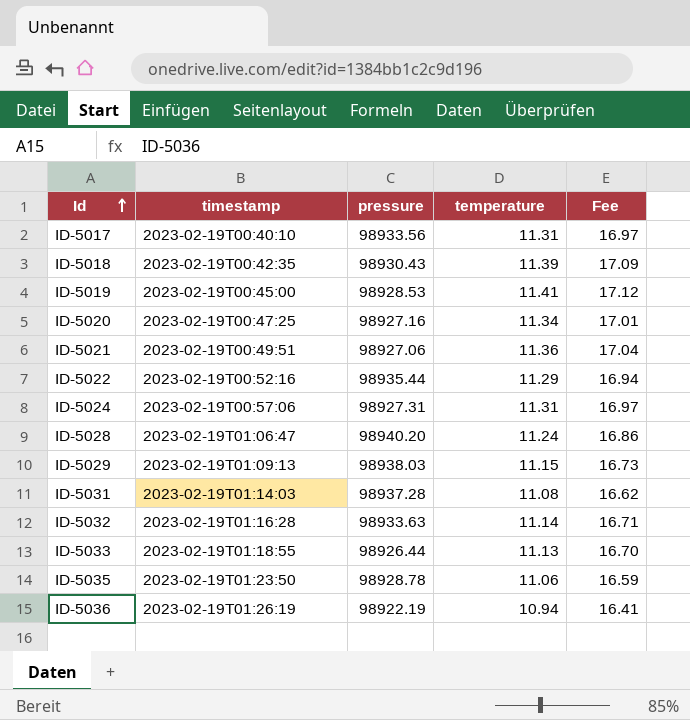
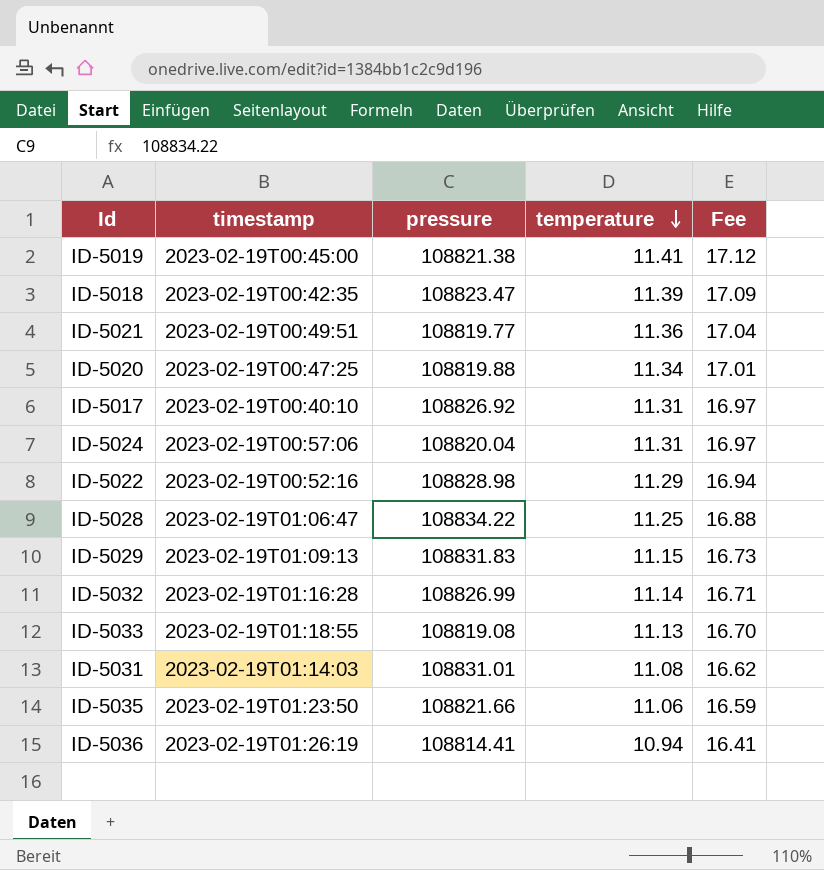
row order: Id ascending -> temperature descending
ID-5019 | pressure: 98928.53 -> 108821.38
ID-5018 | pressure: 98930.43 -> 108823.47
ID-5021 | pressure: 98927.06 -> 108819.77
ID-5020 | pressure: 98927.16 -> 108819.88
ID-5017 | pressure: 98933.56 -> 108826.92
ID-5024 | pressure: 98927.31 -> 108820.04
ID-5022 | pressure: 98935.44 -> 108828.98
ID-5028 | pressure: 98940.20 -> 108834.22
ID-5028 | temperature: 11.24 -> 11.25
ID-5028 | Fee: 16.86 -> 16.88
ID-5029 | pressure: 98938.03 -> 108831.83
ID-5032 | pressure: 98933.63 -> 108826.99
ID-5033 | pressure: 98926.44 -> 108819.08
ID-5031 | pressure: 98937.28 -> 108831.01
ID-5035 | pressure: 98928.78 -> 108821.66
ID-5036 | pressure: 98922.19 -> 108814.41

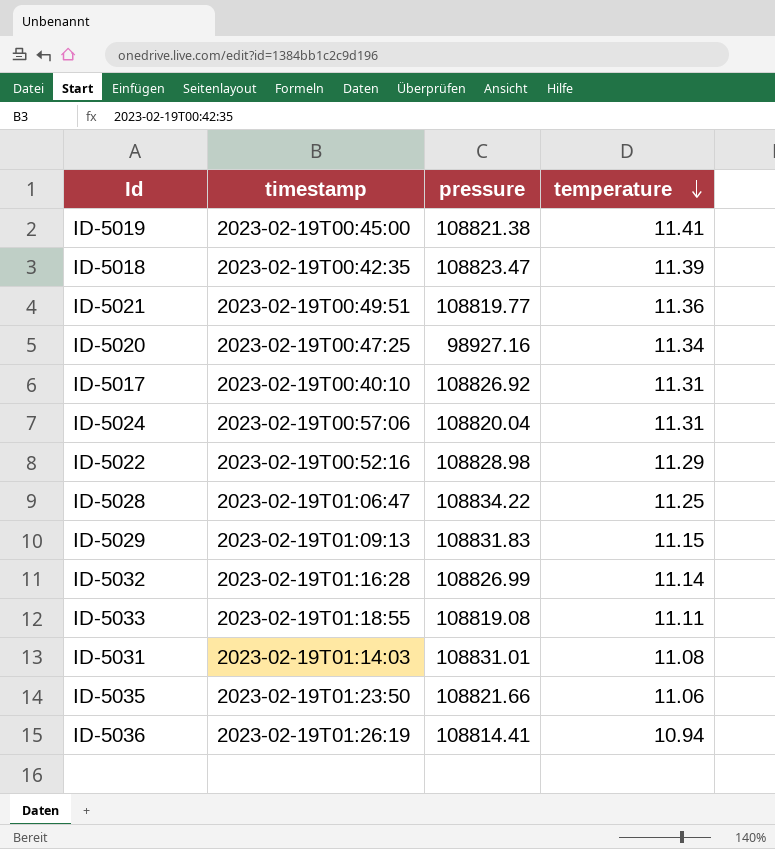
column Fee | formula: [temperature] * 1.5 -> none
ID-5020 | pressure: 108819.88 -> 98927.16
ID-5033 | temperature: 11.13 -> 11.11

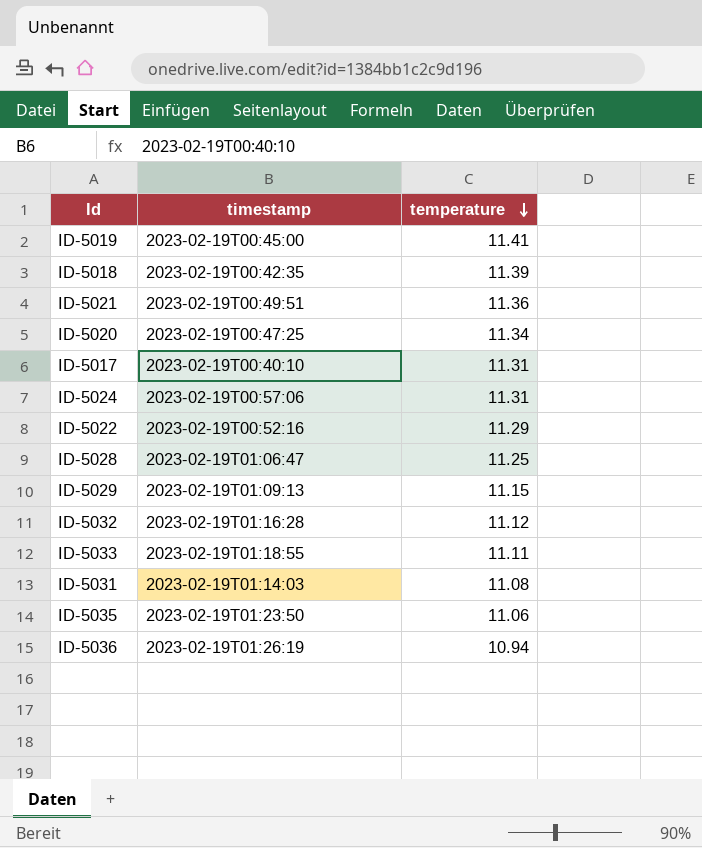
column pressure | position: 3 -> none
ID-5032 | temperature: 11.14 -> 11.12

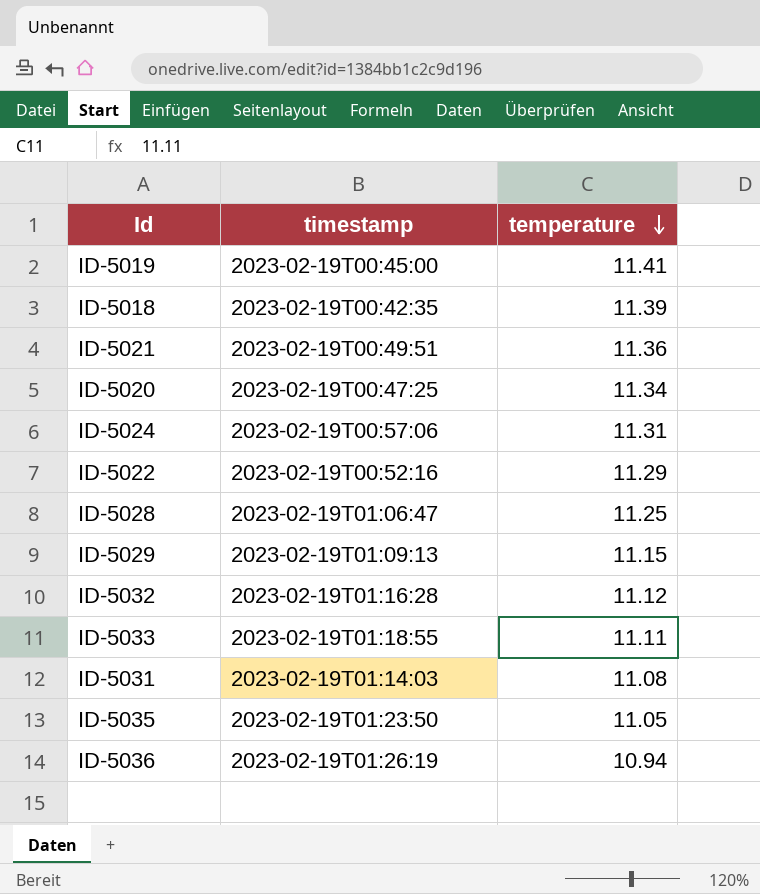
row ID-5017: 2023-02-19T00:40:10 | 11.31 -> none
ID-5035 | temperature: 11.06 -> 11.05

